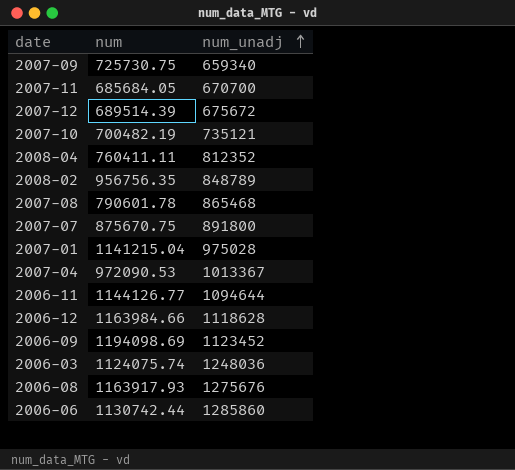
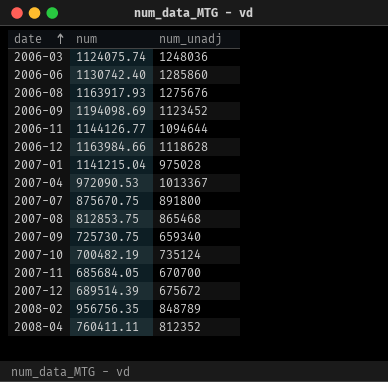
row order: num_unadj ascending -> date ascending
2006-06 | num: 1130742.44 -> 1130742.40
2007-08 | num: 790601.78 -> 812853.75
2007-10 | num_unadj: 735121 -> 735124

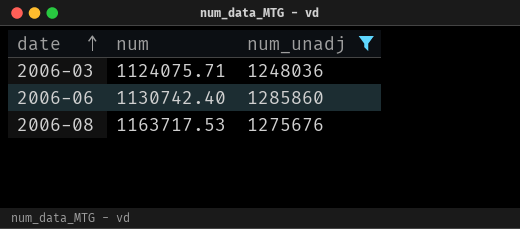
filter: none -> num_unadj >= 1248036
2006-03 | num: 1124075.74 -> 1124075.71
2006-08 | num: 1163917.93 -> 1163717.53

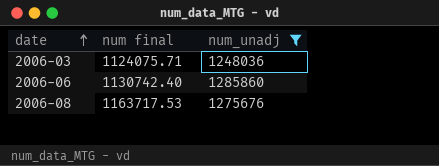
column name: num -> num final

